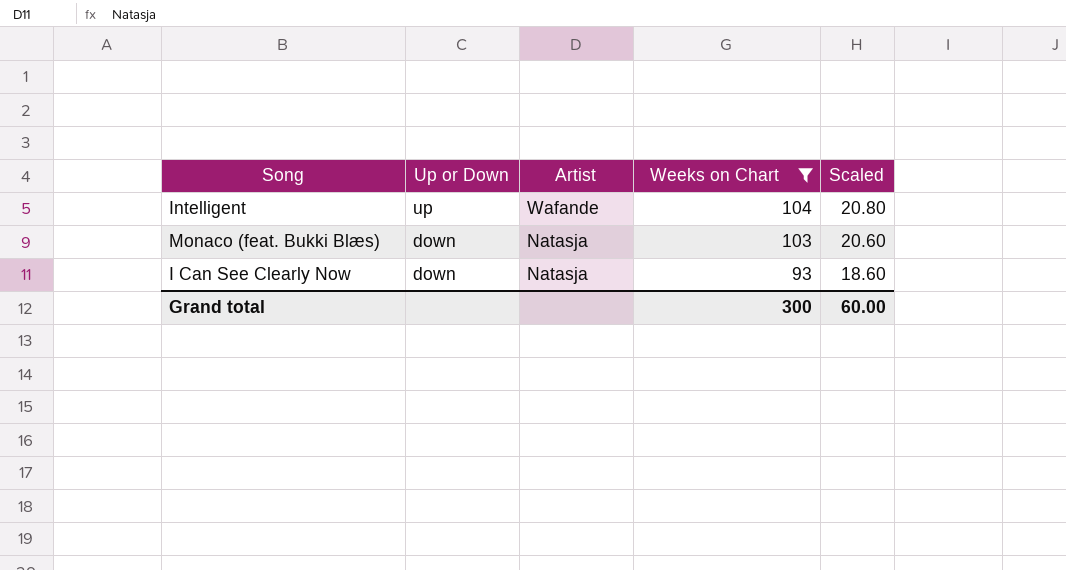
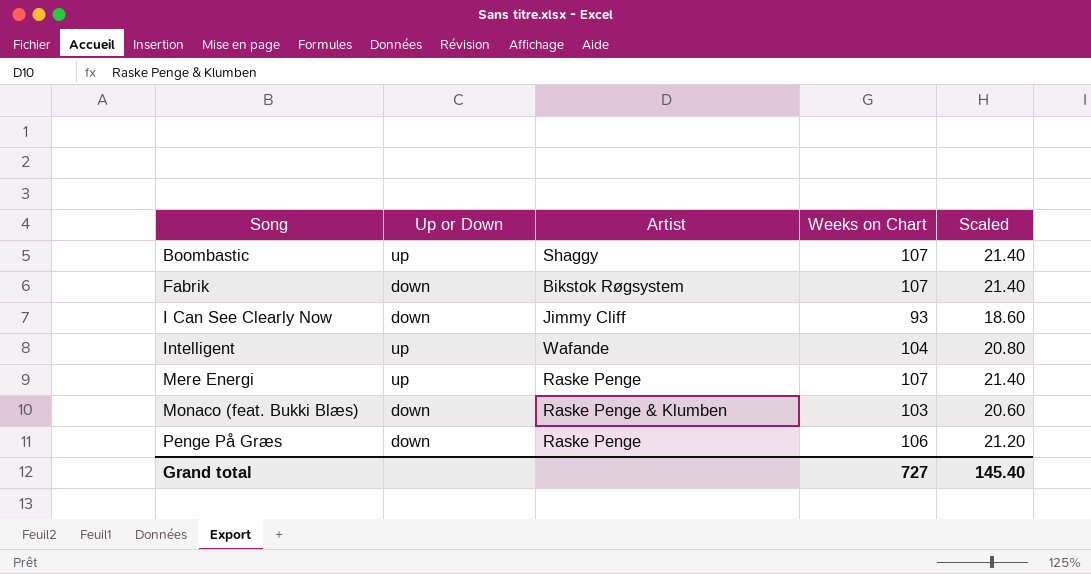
filter: Weeks on Chart <= 104 -> none
row order: Up or Down descending -> Song ascending
I Can See Clearly Now | Artist: Natasja -> Jimmy Cliff
Monaco (feat. Bukki Blæs) | Artist: Natasja -> Raske Penge & Klumben
Grand total | Weeks on Chart: 300 -> 727
Grand total | Scaled: 60.00 -> 145.40

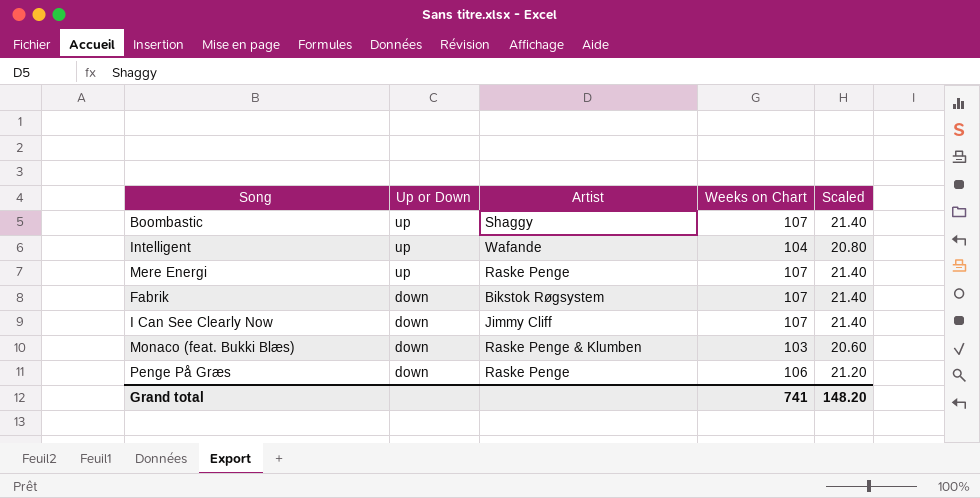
row order: Song ascending -> Up or Down descending
I Can See Clearly Now | Weeks on Chart: 93 -> 107
I Can See Clearly Now | Scaled: 18.60 -> 21.40
Grand total | Weeks on Chart: 727 -> 741
Grand total | Scaled: 145.40 -> 148.20

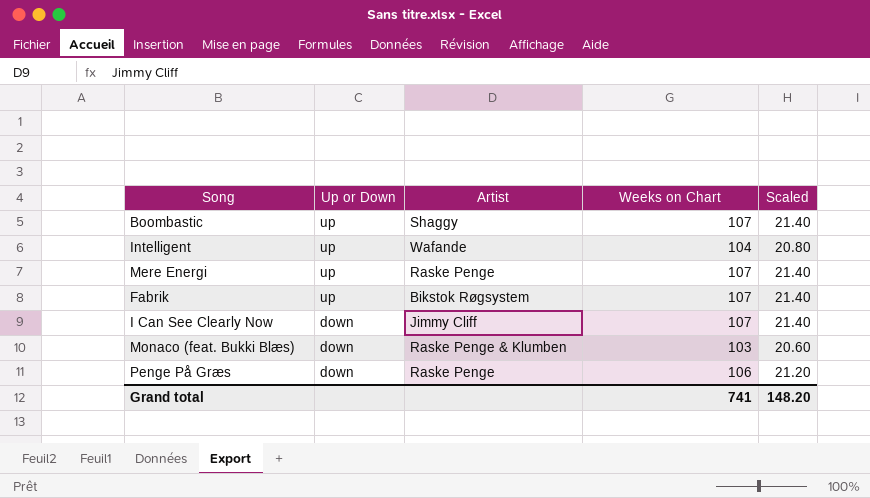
Fabrik | Up or Down: down -> up

